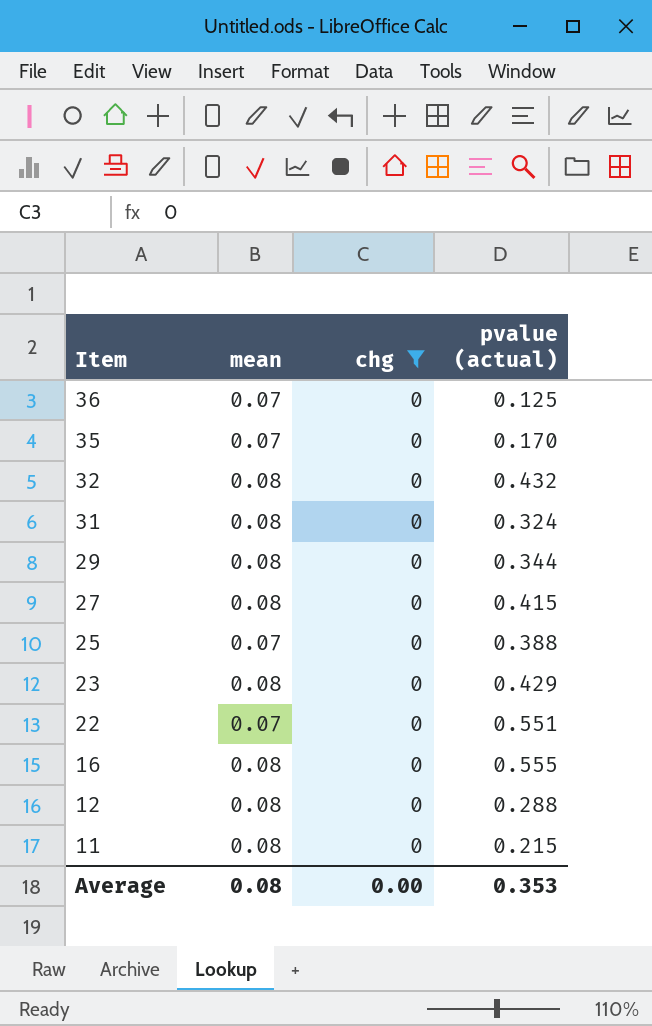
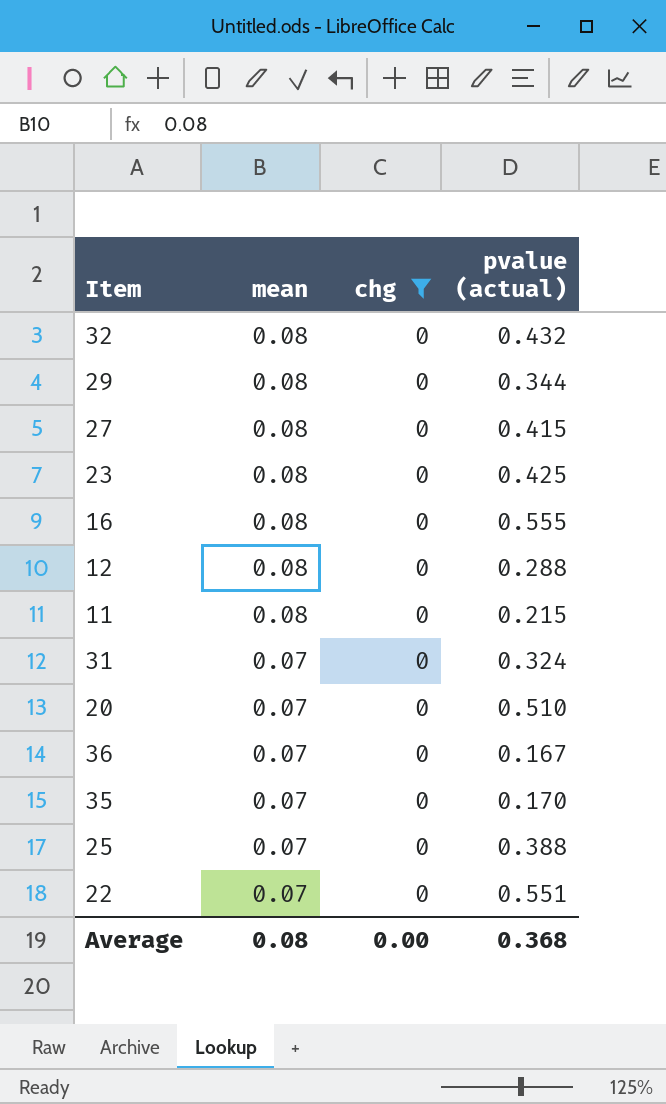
row order: Item descending -> mean descending
23 | pvalue (actual): 0.429 -> 0.425
31 | mean: 0.08 -> 0.07
row 20: none -> 0.07 | 0 | 0.510
36 | pvalue (actual): 0.125 -> 0.167
Average | pvalue (actual): 0.353 -> 0.368

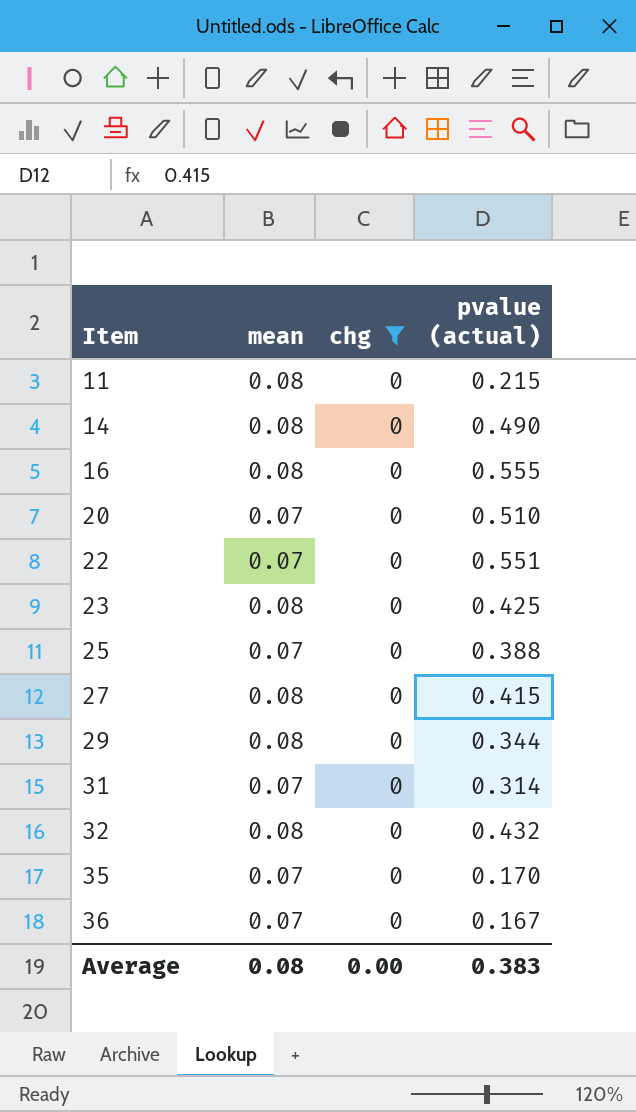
row order: mean descending -> Item ascending
row 12: 0.08 | 0 | 0.288 -> none
row 14: none -> 0.08 | 0 | 0.490
31 | pvalue (actual): 0.324 -> 0.314
Average | pvalue (actual): 0.368 -> 0.383

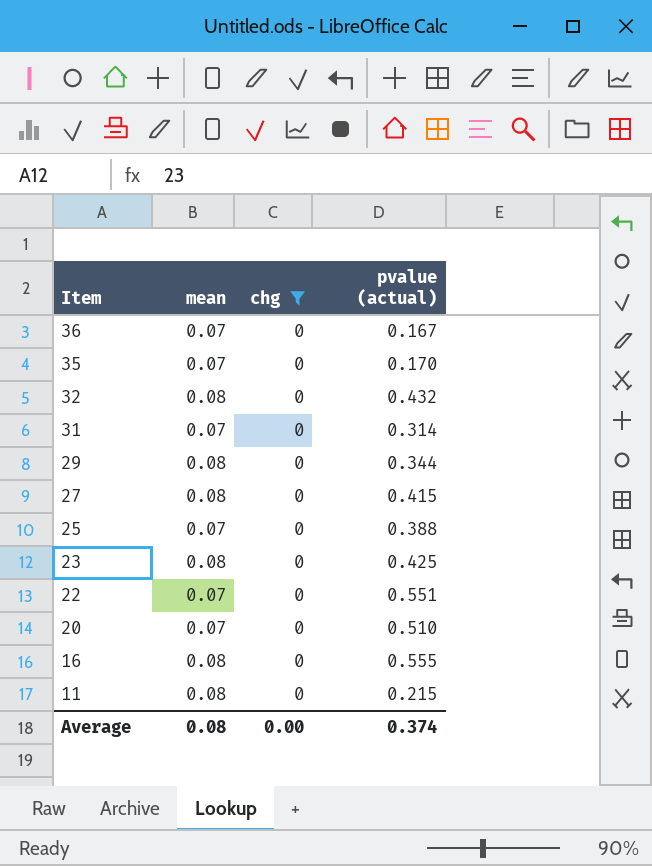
row order: Item ascending -> Item descending
row 14: 0.08 | 0 | 0.490 -> none
Average | pvalue (actual): 0.383 -> 0.374

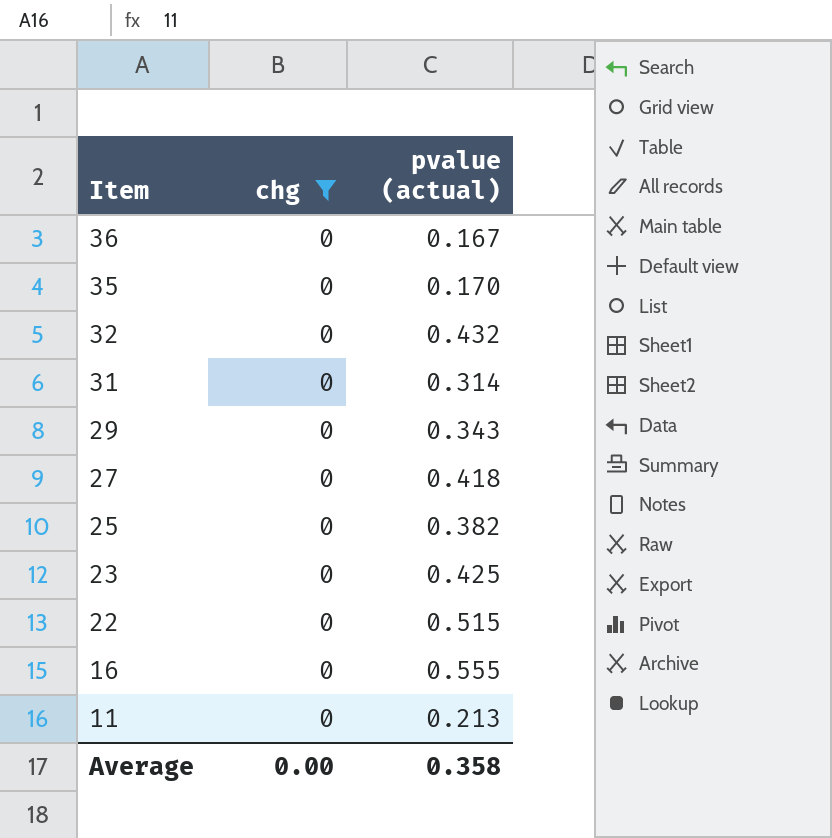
column mean | position: 2 -> none
row 20: 0.07 | 0 | 0.510 -> none
29 | pvalue (actual): 0.344 -> 0.343
27 | pvalue (actual): 0.415 -> 0.418
25 | pvalue (actual): 0.388 -> 0.382
22 | pvalue (actual): 0.551 -> 0.515
11 | pvalue (actual): 0.215 -> 0.213
Average | pvalue (actual): 0.374 -> 0.358

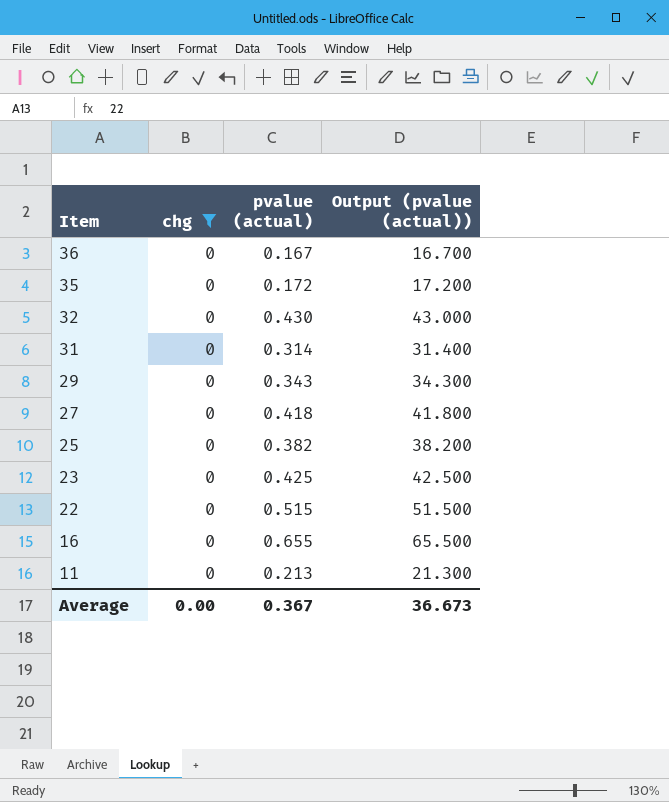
column Output (pvalue (actual)) | formula: none -> [pvalue (actual)] * 100
35 | pvalue (actual): 0.170 -> 0.172
32 | pvalue (actual): 0.432 -> 0.430
16 | pvalue (actual): 0.555 -> 0.655
Average | pvalue (actual): 0.358 -> 0.367

